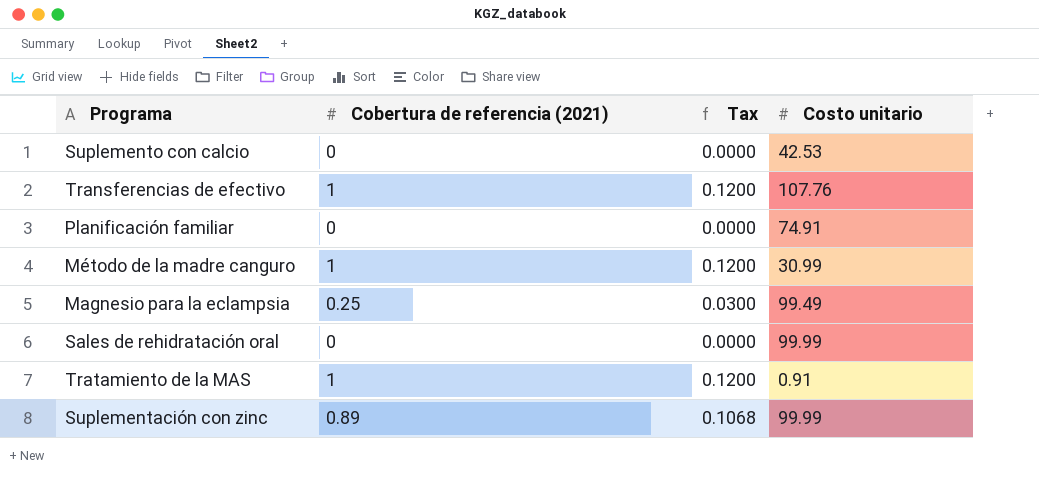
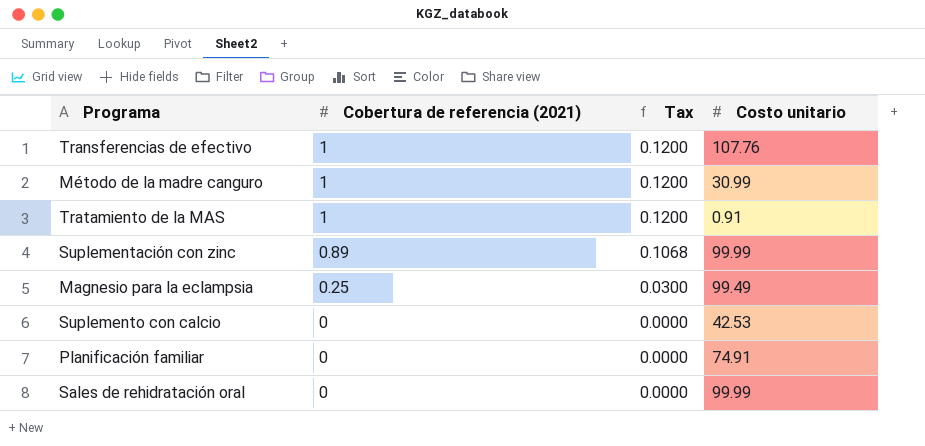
row order: none -> Cobertura de referencia (2021) descending

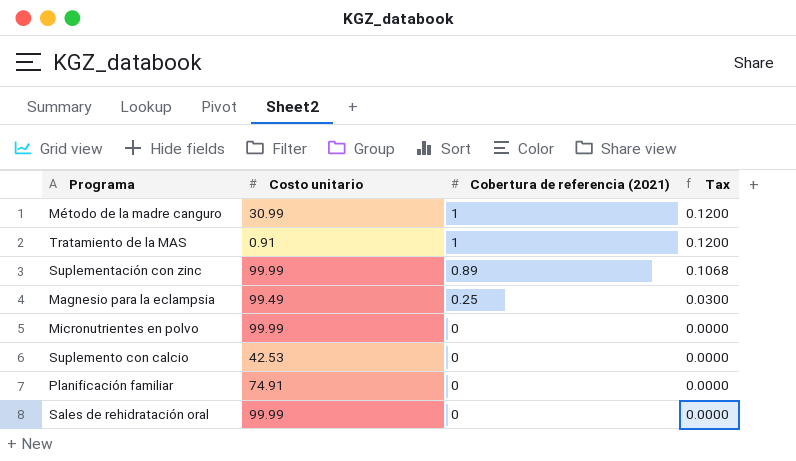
column Costo unitario | position: 4 -> 2
row Transferencias de efectivo: 1 | 0.1200 | 107.76 -> none
row Micronutrientes en polvo: none -> 99.99 | 0 | 0.0000

